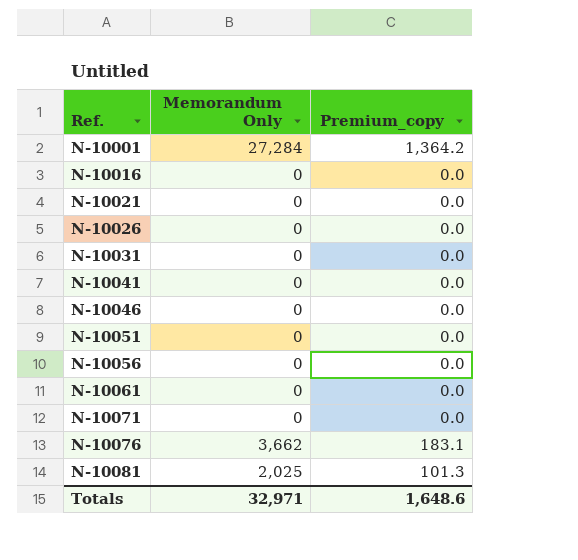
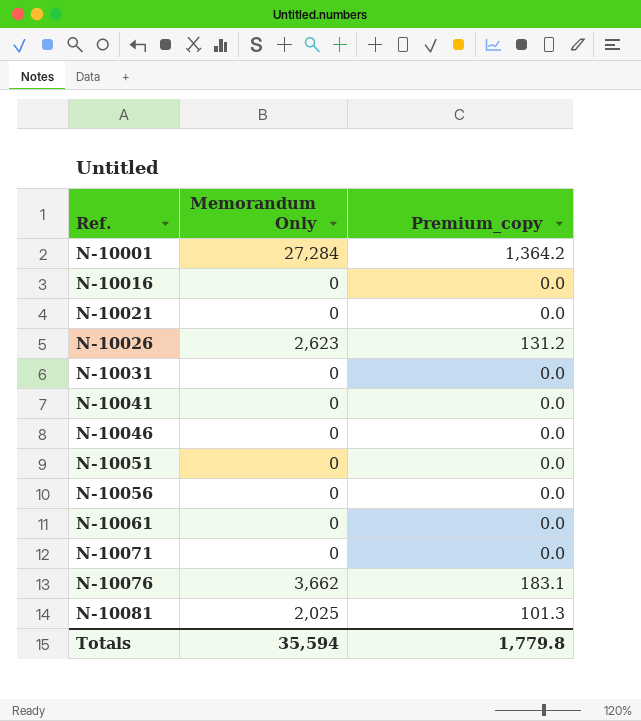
N-10026 | Memorandum Only: 0 -> 2,623
N-10026 | Premium_copy: 0.0 -> 131.2
Totals | Memorandum Only: 32,971 -> 35,594
Totals | Premium_copy: 1,648.6 -> 1,779.8

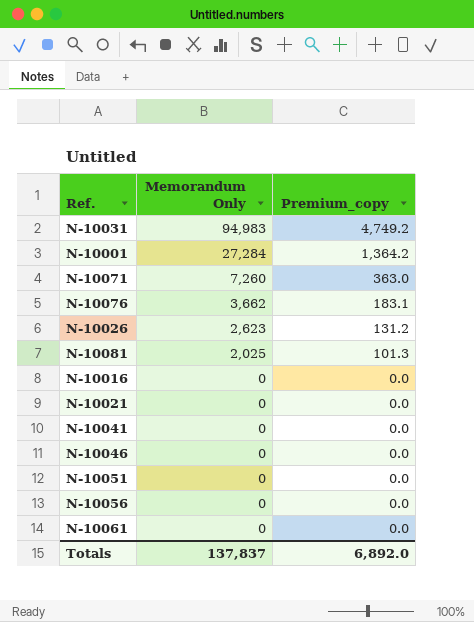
row order: Ref. ascending -> Memorandum Only descending
N-10031 | Memorandum Only: 0 -> 94,983
N-10031 | Premium_copy: 0.0 -> 4,749.2
N-10071 | Memorandum Only: 0 -> 7,260
N-10071 | Premium_copy: 0.0 -> 363.0
Totals | Memorandum Only: 35,594 -> 137,837
Totals | Premium_copy: 1,779.8 -> 6,892.0

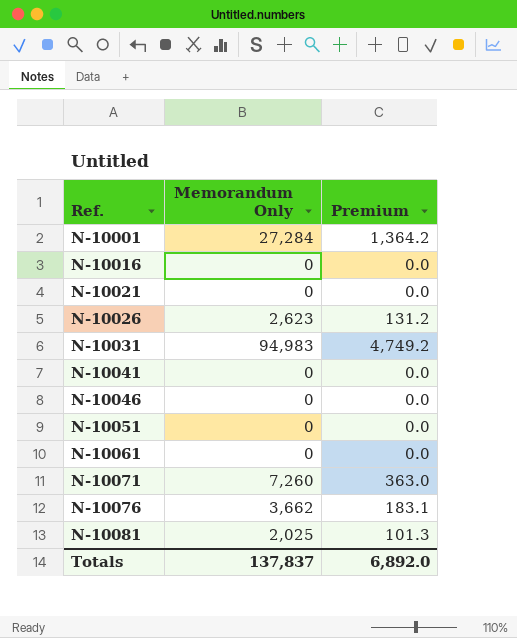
row order: Memorandum Only descending -> Ref. ascending
column name: Premium_copy -> Premium
row N-10056: 0 | 0.0 -> none

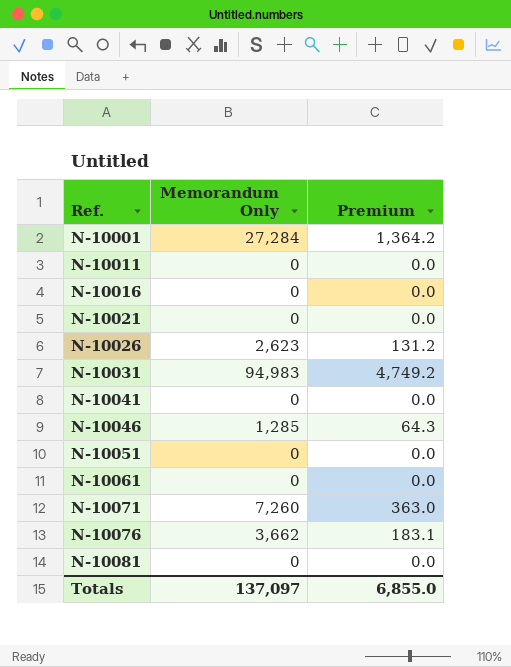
row N-10011: none -> 0 | 0.0
N-10046 | Memorandum Only: 0 -> 1,285
N-10046 | Premium: 0.0 -> 64.3
N-10081 | Memorandum Only: 2,025 -> 0
N-10081 | Premium: 101.3 -> 0.0
Totals | Memorandum Only: 137,837 -> 137,097
Totals | Premium: 6,892.0 -> 6,855.0

